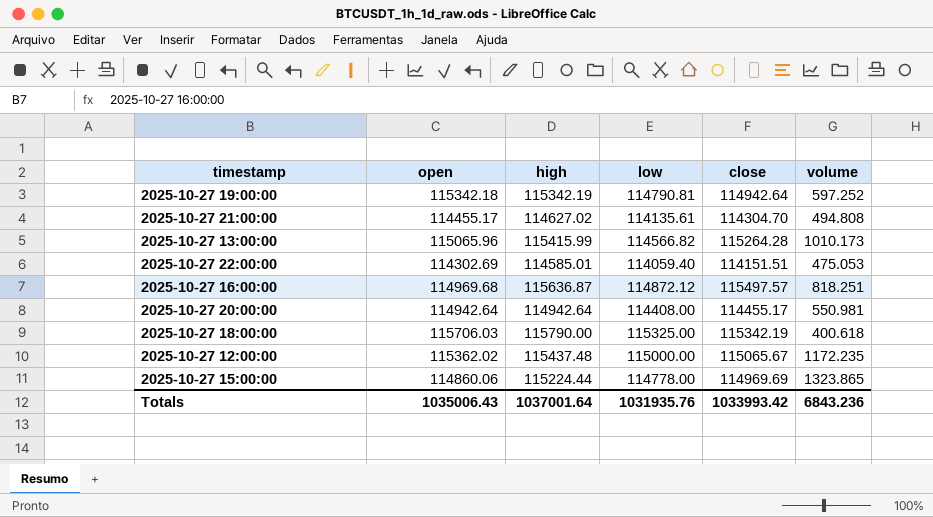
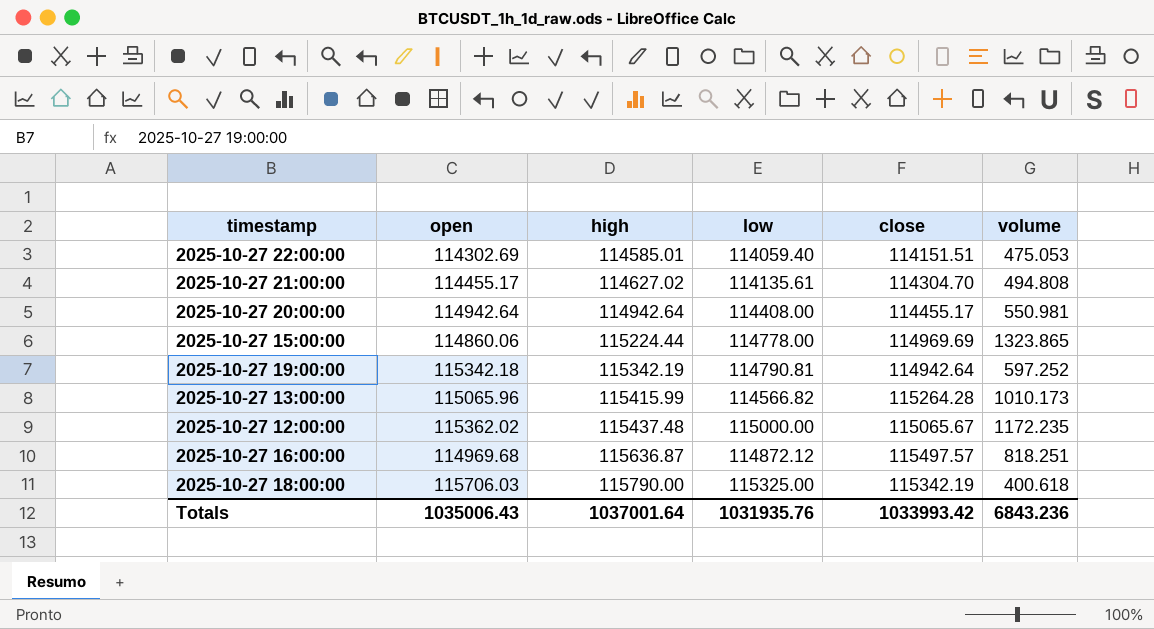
row order: none -> high ascending

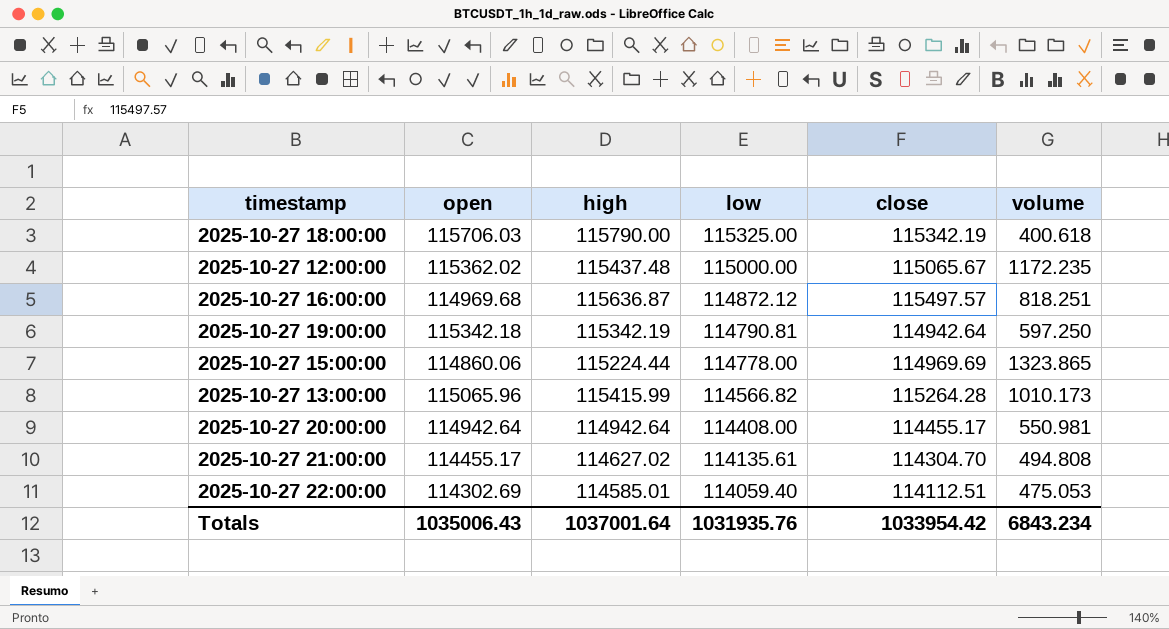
row order: high ascending -> low descending
2025-10-27 19:00:00 | volume: 597.252 -> 597.250
2025-10-27 22:00:00 | close: 114151.51 -> 114112.51
Totals | close: 1033993.42 -> 1033954.42
Totals | volume: 6843.236 -> 6843.234

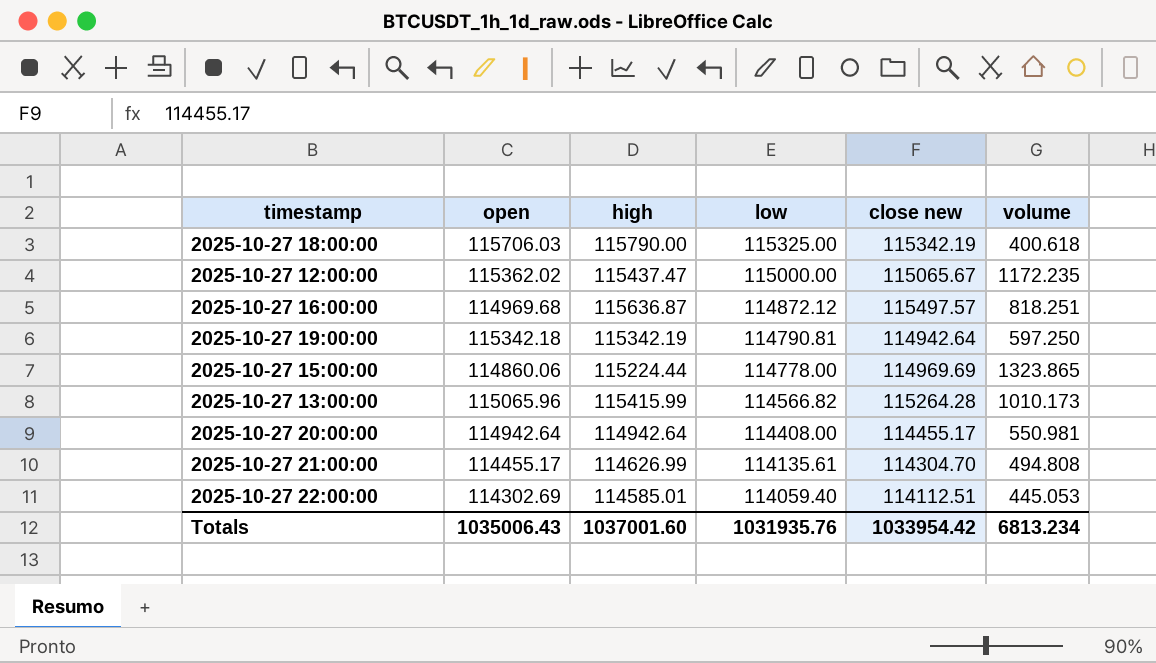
column name: close -> close new
2025-10-27 12:00:00 | high: 115437.48 -> 115437.47
2025-10-27 21:00:00 | high: 114627.02 -> 114626.99
2025-10-27 22:00:00 | volume: 475.053 -> 445.053
Totals | high: 1037001.64 -> 1037001.60
Totals | volume: 6843.234 -> 6813.234

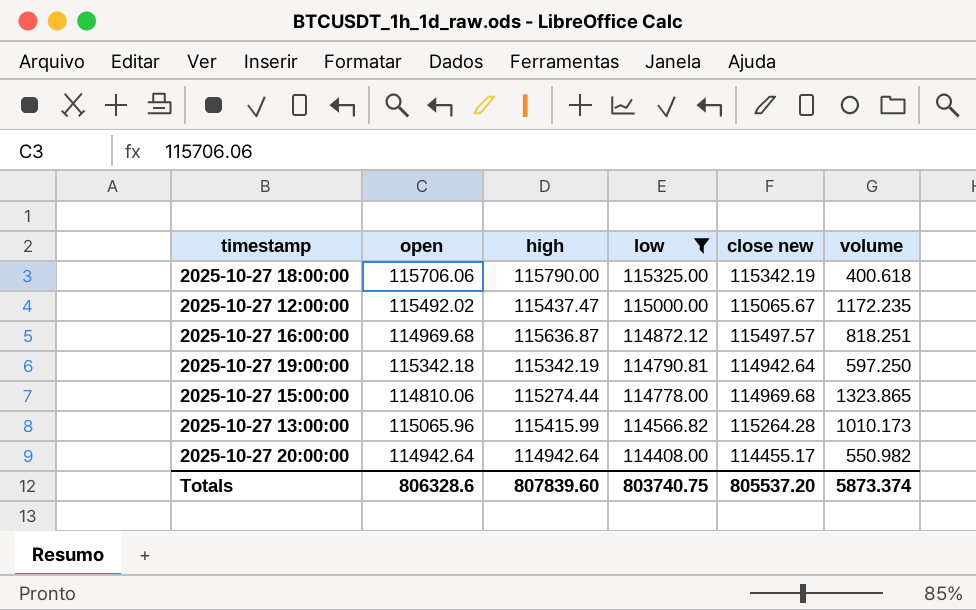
filter: none -> low >= 114408.00
2025-10-27 18:00:00 | open: 115706.03 -> 115706.06
2025-10-27 12:00:00 | open: 115362.02 -> 115492.02
2025-10-27 15:00:00 | open: 114860.06 -> 114810.06
2025-10-27 15:00:00 | high: 115224.44 -> 115274.44
2025-10-27 15:00:00 | close new: 114969.69 -> 114969.68
2025-10-27 20:00:00 | volume: 550.981 -> 550.982
Totals | open: 1035006.43 -> 806328.6
Totals | high: 1037001.60 -> 807839.60
Totals | low: 1031935.76 -> 803740.75
Totals | close new: 1033954.42 -> 805537.20
Totals | volume: 6813.234 -> 5873.374

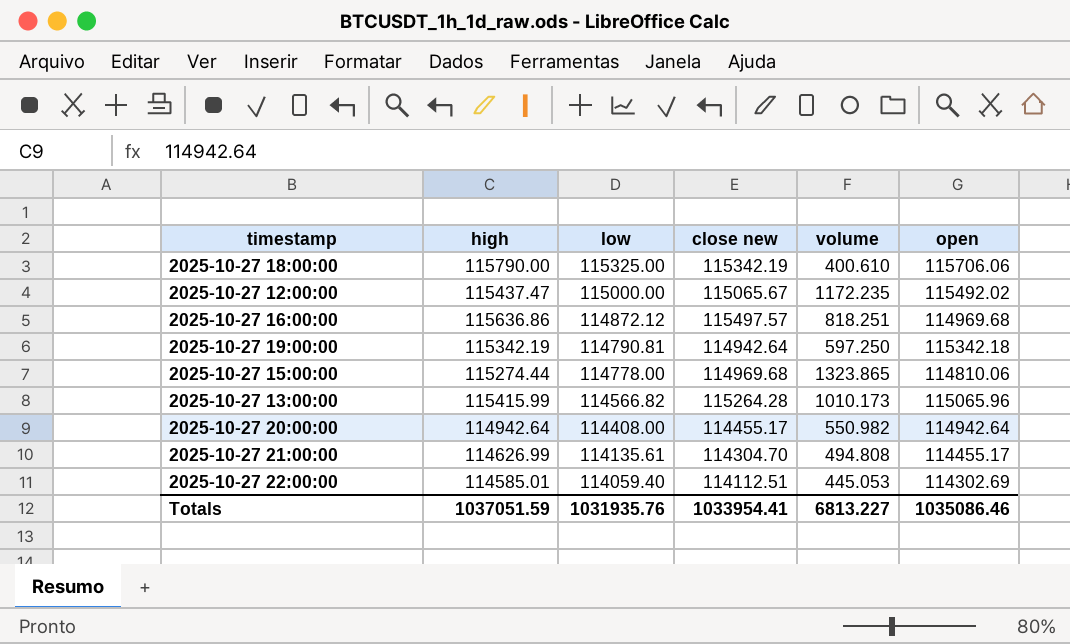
filter: low >= 114408.00 -> none
column open | position: 2 -> 6
2025-10-27 18:00:00 | volume: 400.618 -> 400.610
2025-10-27 16:00:00 | high: 115636.87 -> 115636.86
Totals | high: 807839.60 -> 1037051.59
Totals | low: 803740.75 -> 1031935.76
Totals | close new: 805537.20 -> 1033954.41
Totals | volume: 5873.374 -> 6813.227
Totals | open: 806328.6 -> 1035086.46

